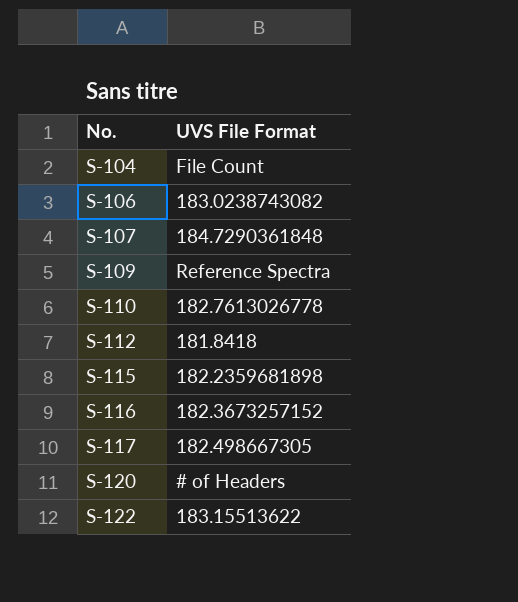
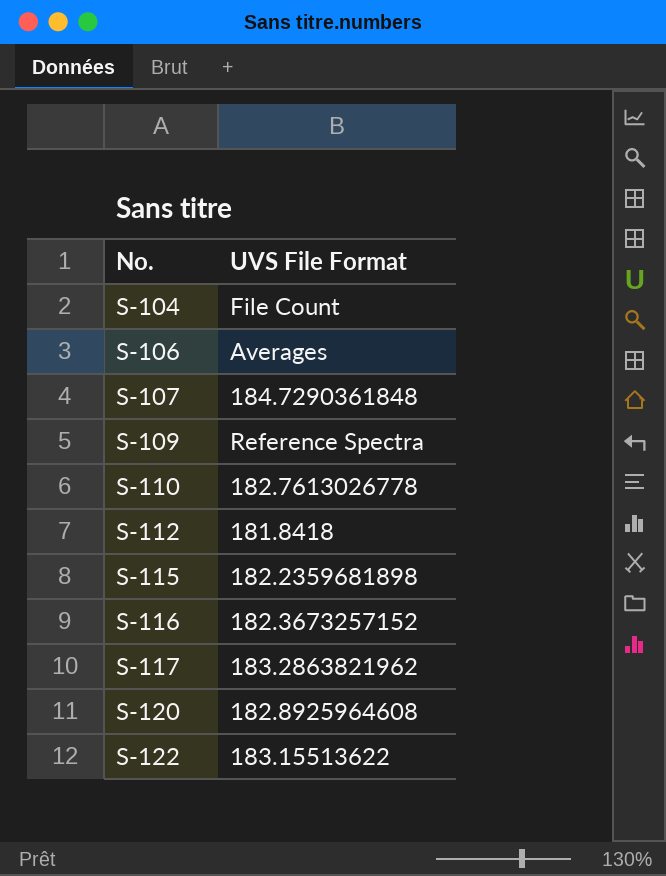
S-106 | UVS File Format: 183.0238743082 -> Averages
S-117 | UVS File Format: 182.498667305 -> 183.2863821962
S-120 | UVS File Format: # of Headers -> 182.8925964608

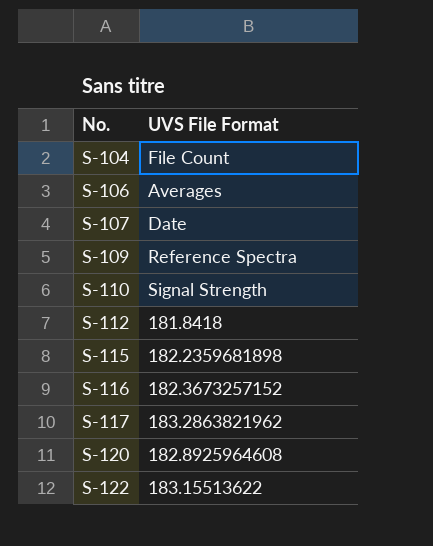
S-107 | UVS File Format: 184.7290361848 -> Date
S-110 | UVS File Format: 182.7613026778 -> Signal Strength

